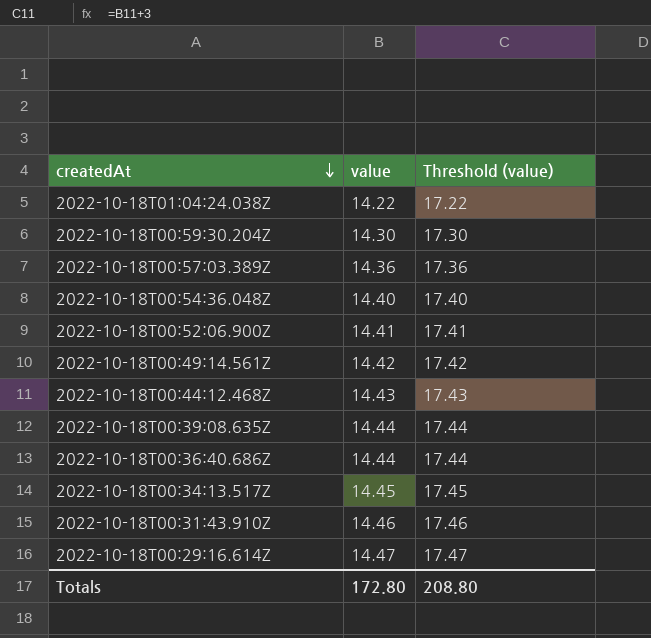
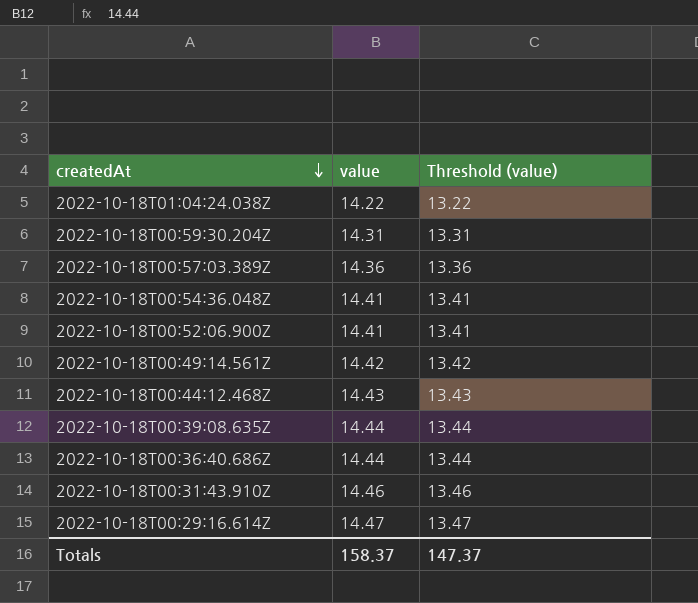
column Threshold (value) | formula: [value] + 3 -> [value] - 1
row 2022-10-18T00:34:13.517Z: 14.45 | 17.45 -> none
2022-10-18T00:59:30.204Z | value: 14.30 -> 14.31
2022-10-18T00:54:36.048Z | value: 14.40 -> 14.41
Totals | value: 172.80 -> 158.37
Totals | Threshold (value): 208.80 -> 147.37

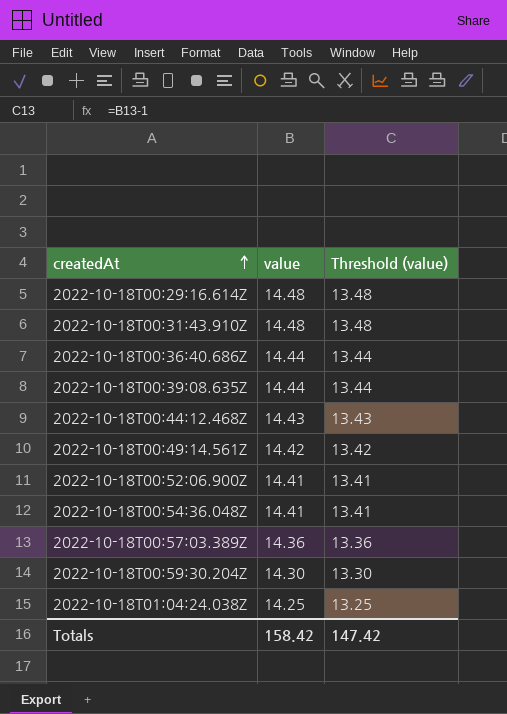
row order: createdAt descending -> createdAt ascending
2022-10-18T00:29:16.614Z | value: 14.47 -> 14.48
2022-10-18T00:29:16.614Z | Threshold (value): 13.47 -> 13.48
2022-10-18T00:31:43.910Z | value: 14.46 -> 14.48
2022-10-18T00:31:43.910Z | Threshold (value): 13.46 -> 13.48
2022-10-18T00:59:30.204Z | value: 14.31 -> 14.30
2022-10-18T00:59:30.204Z | Threshold (value): 13.31 -> 13.30
2022-10-18T01:04:24.038Z | value: 14.22 -> 14.25
2022-10-18T01:04:24.038Z | Threshold (value): 13.22 -> 13.25
Totals | value: 158.37 -> 158.42
Totals | Threshold (value): 147.37 -> 147.42

